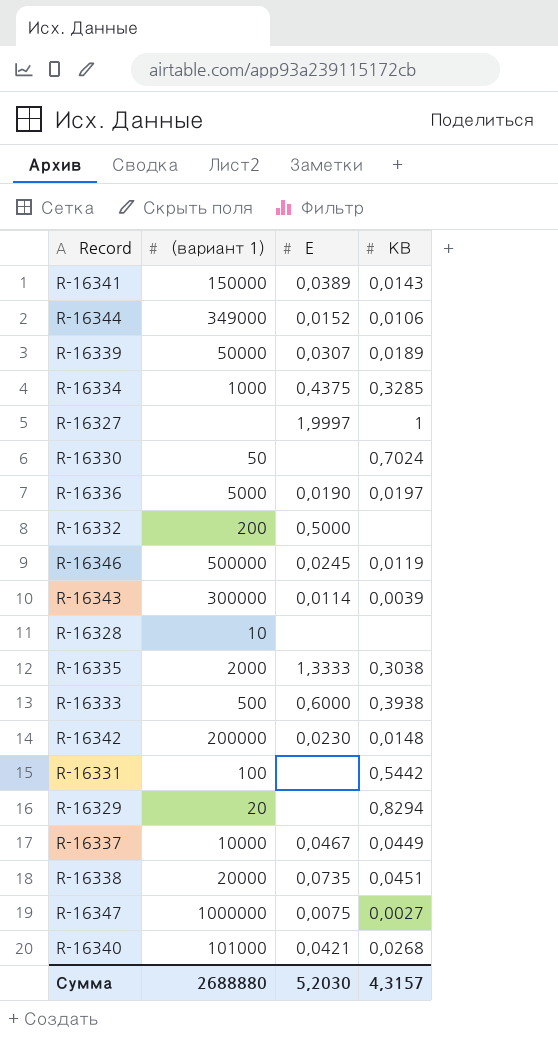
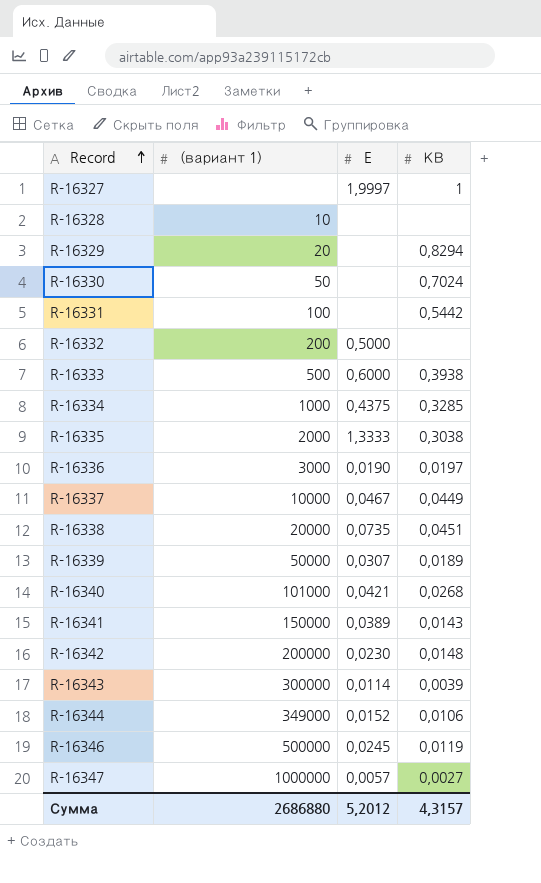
row order: none -> Record ascending
R-16336 | (вариант 1): 5000 -> 3000
R-16347 | E: 0,0075 -> 0,0057
Сумма | (вариант 1): 2688880 -> 2686880
Сумма | E: 5,2030 -> 5,2012

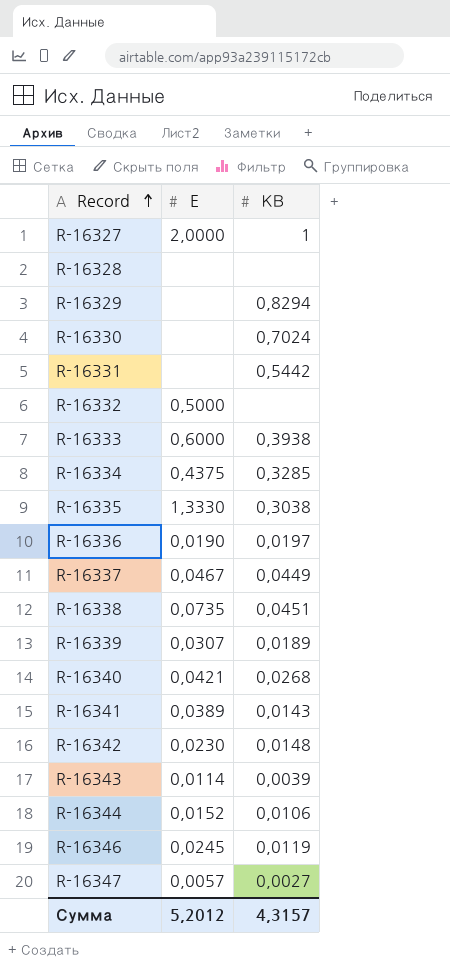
column (вариант 1) | position: 2 -> none
R-16327 | E: 1,9997 -> 2,0000
R-16335 | E: 1,3333 -> 1,3330

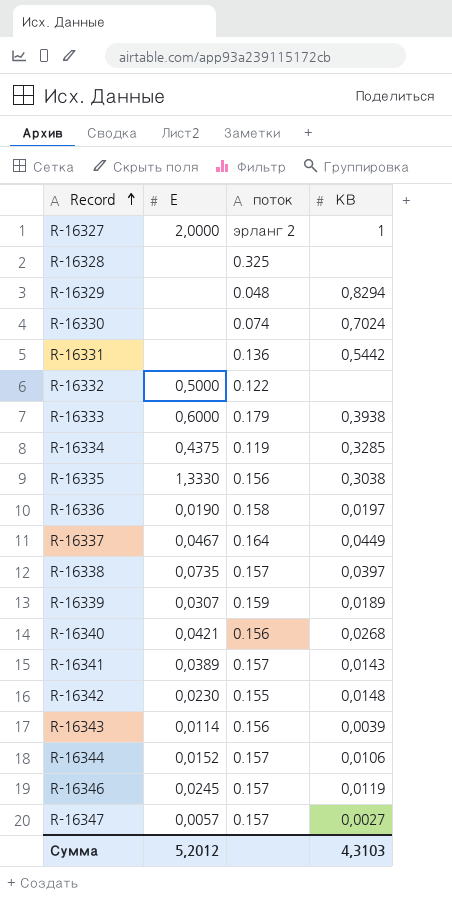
column поток | position: none -> 3
R-16338 | КВ: 0,0451 -> 0,0397
Сумма | КВ: 4,3157 -> 4,3103

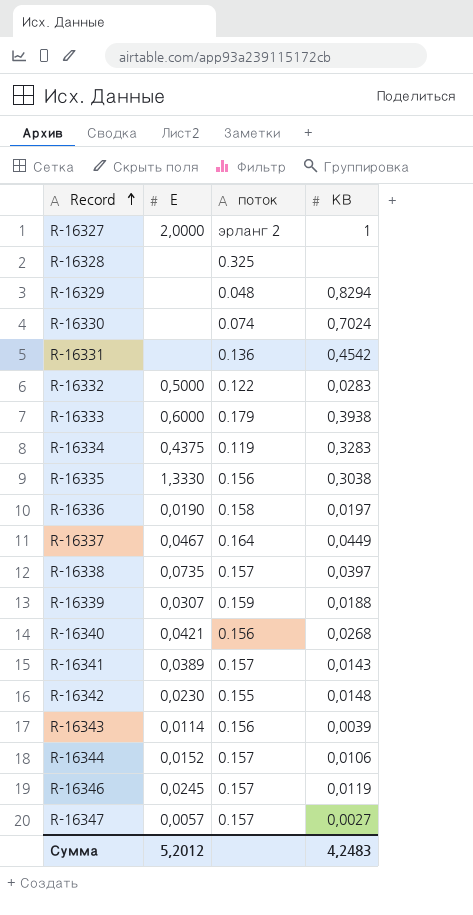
R-16331 | КВ: 0,5442 -> 0,4542
R-16332 | КВ: none -> 0,0283
R-16334 | КВ: 0,3285 -> 0,3283
R-16339 | КВ: 0,0189 -> 0,0188
Сумма | КВ: 4,3103 -> 4,2483

